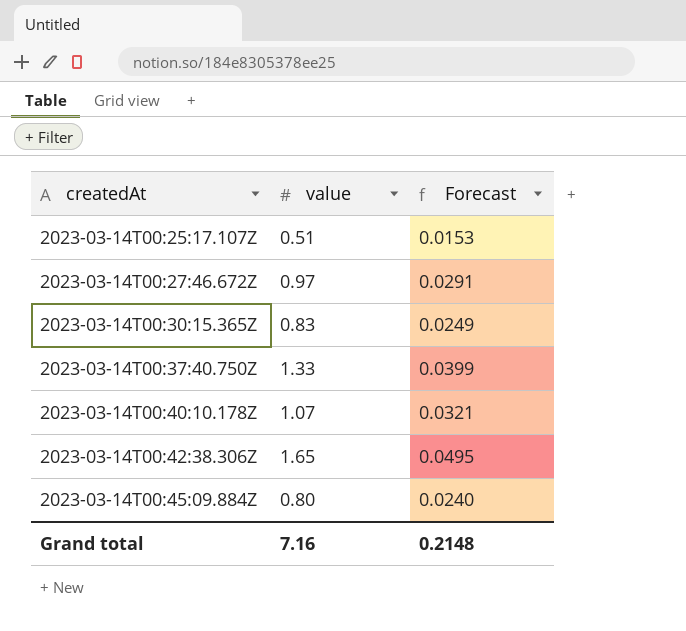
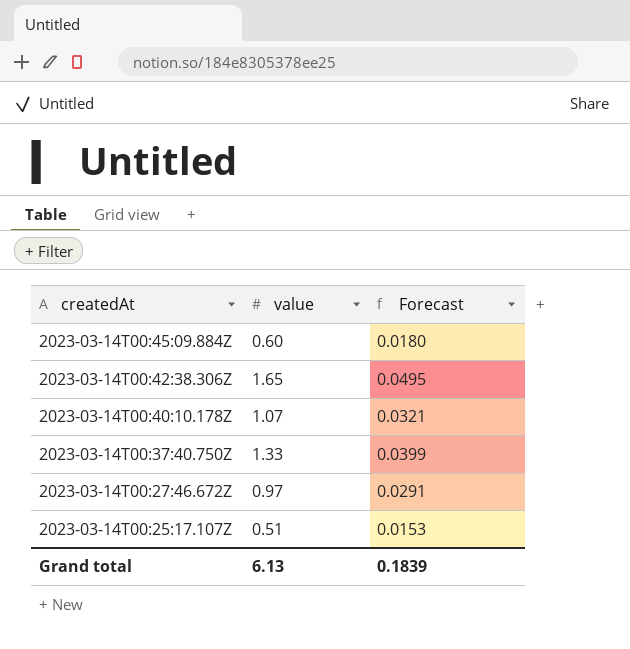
row order: createdAt ascending -> createdAt descending
row 2023-03-14T00:30:15.365Z: 0.83 | 0.0249 -> none
2023-03-14T00:45:09.884Z | value: 0.80 -> 0.60
2023-03-14T00:45:09.884Z | Forecast: 0.0240 -> 0.0180
Grand total | value: 7.16 -> 6.13
Grand total | Forecast: 0.2148 -> 0.1839

